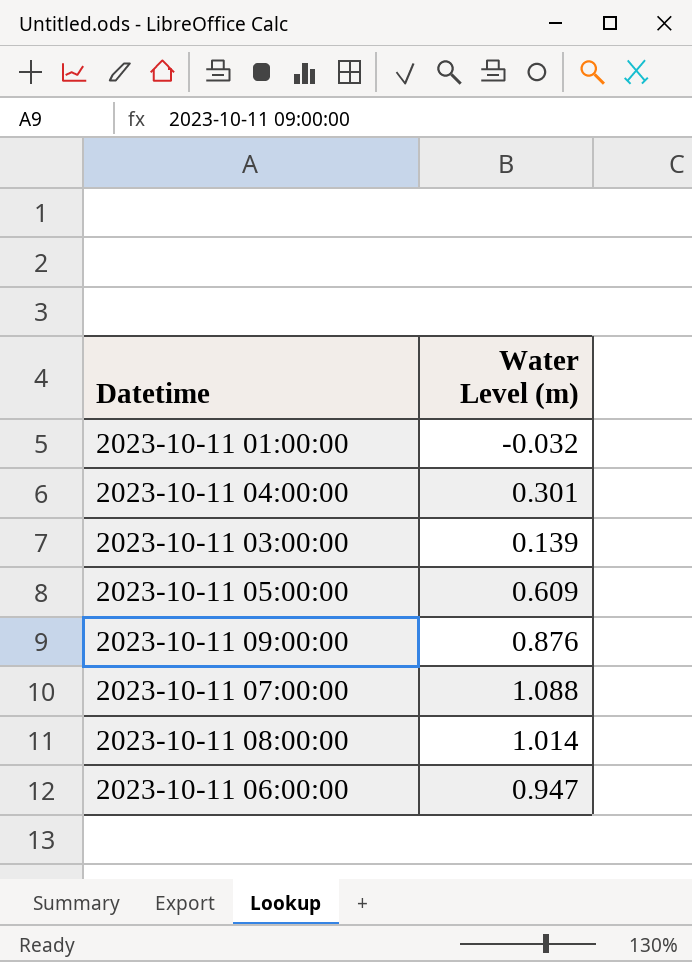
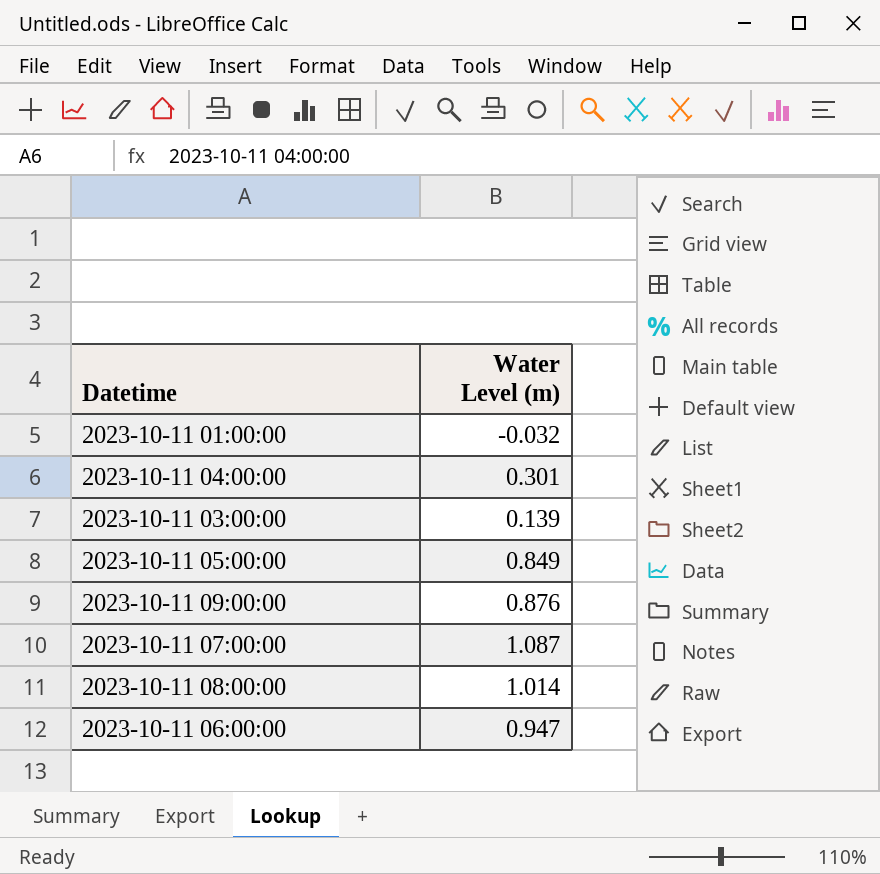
2023-10-11 05:00:00 | Water Level (m): 0.609 -> 0.849
2023-10-11 07:00:00 | Water Level (m): 1.088 -> 1.087

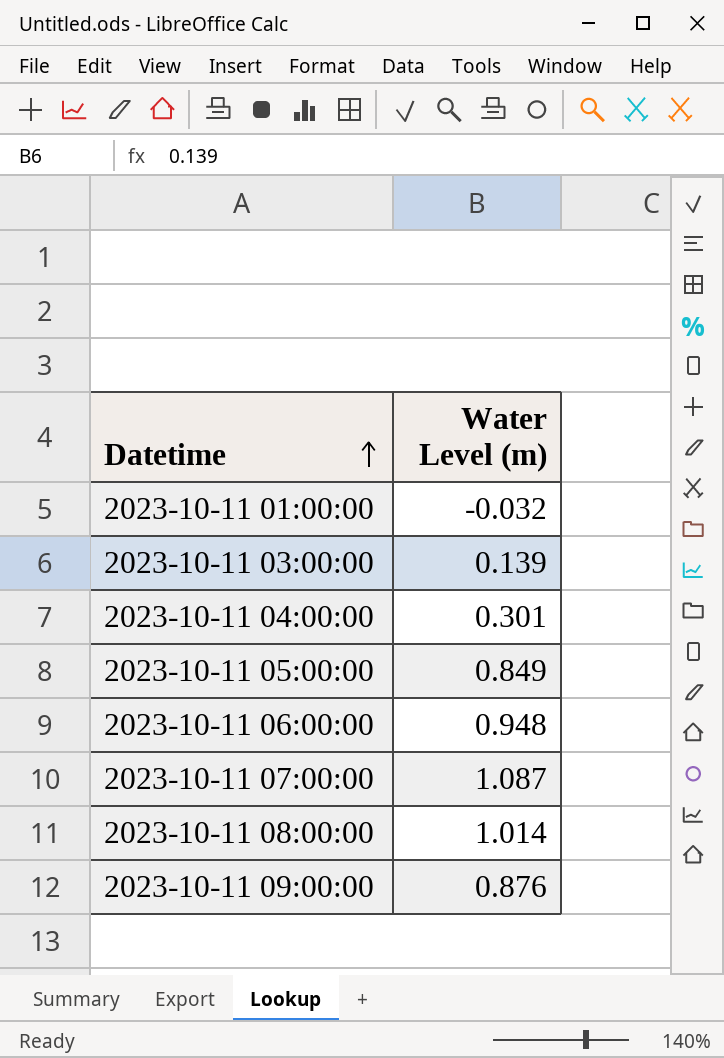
row order: none -> Datetime ascending
2023-10-11 06:00:00 | Water Level (m): 0.947 -> 0.948

